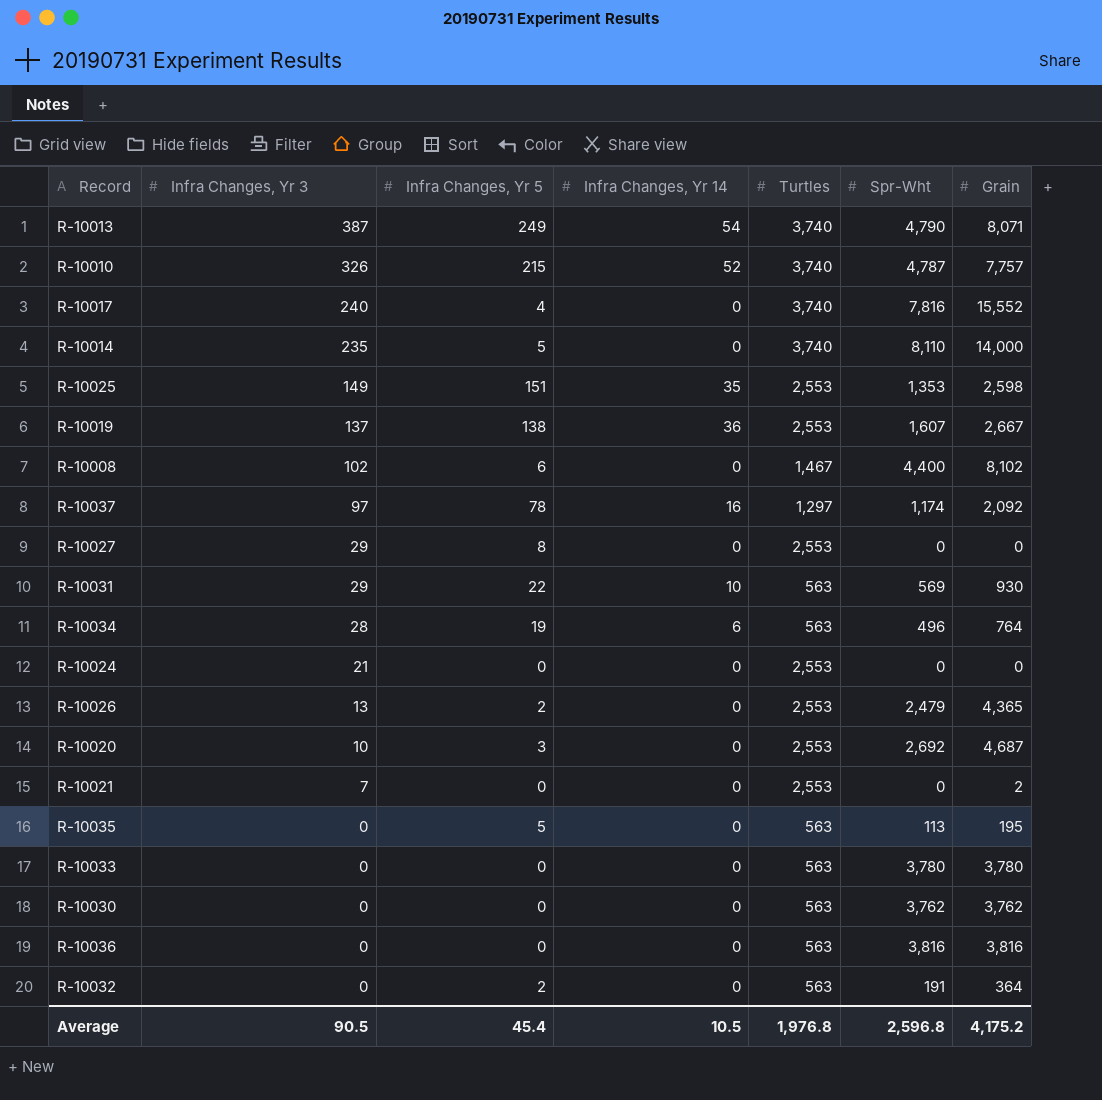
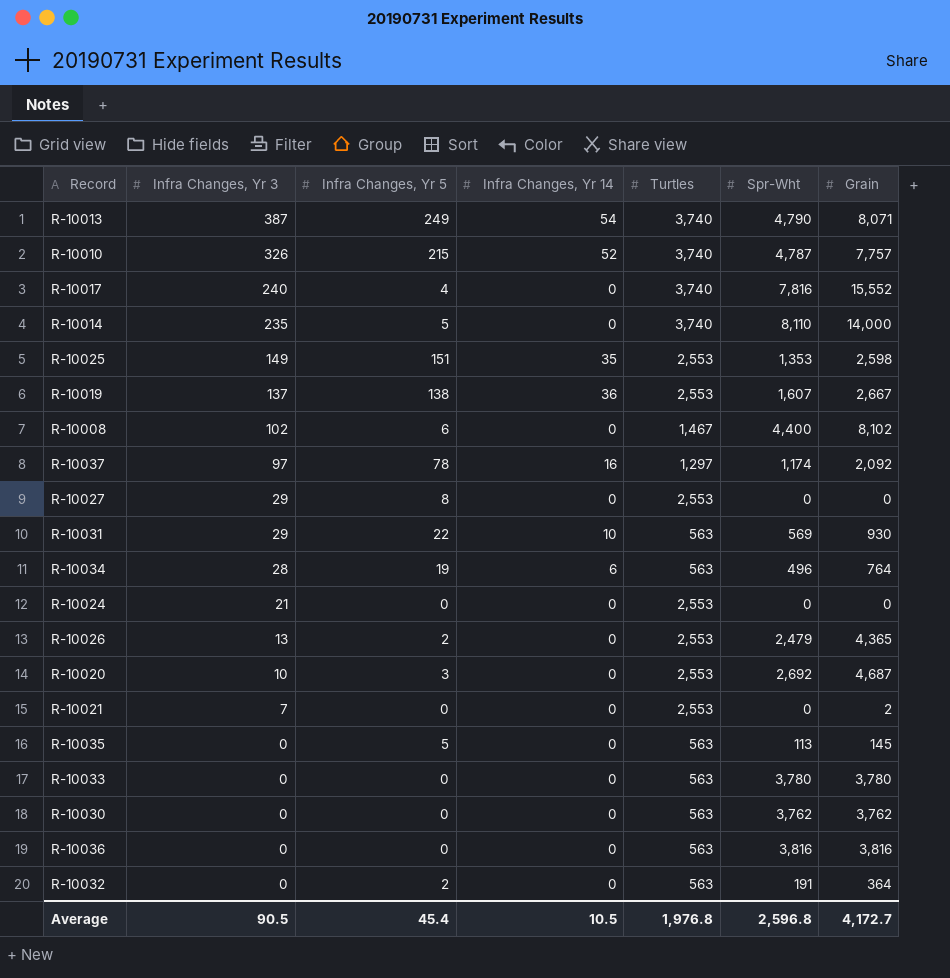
R-10035 | Grain: 195 -> 145
Average | Grain: 4,175.2 -> 4,172.7

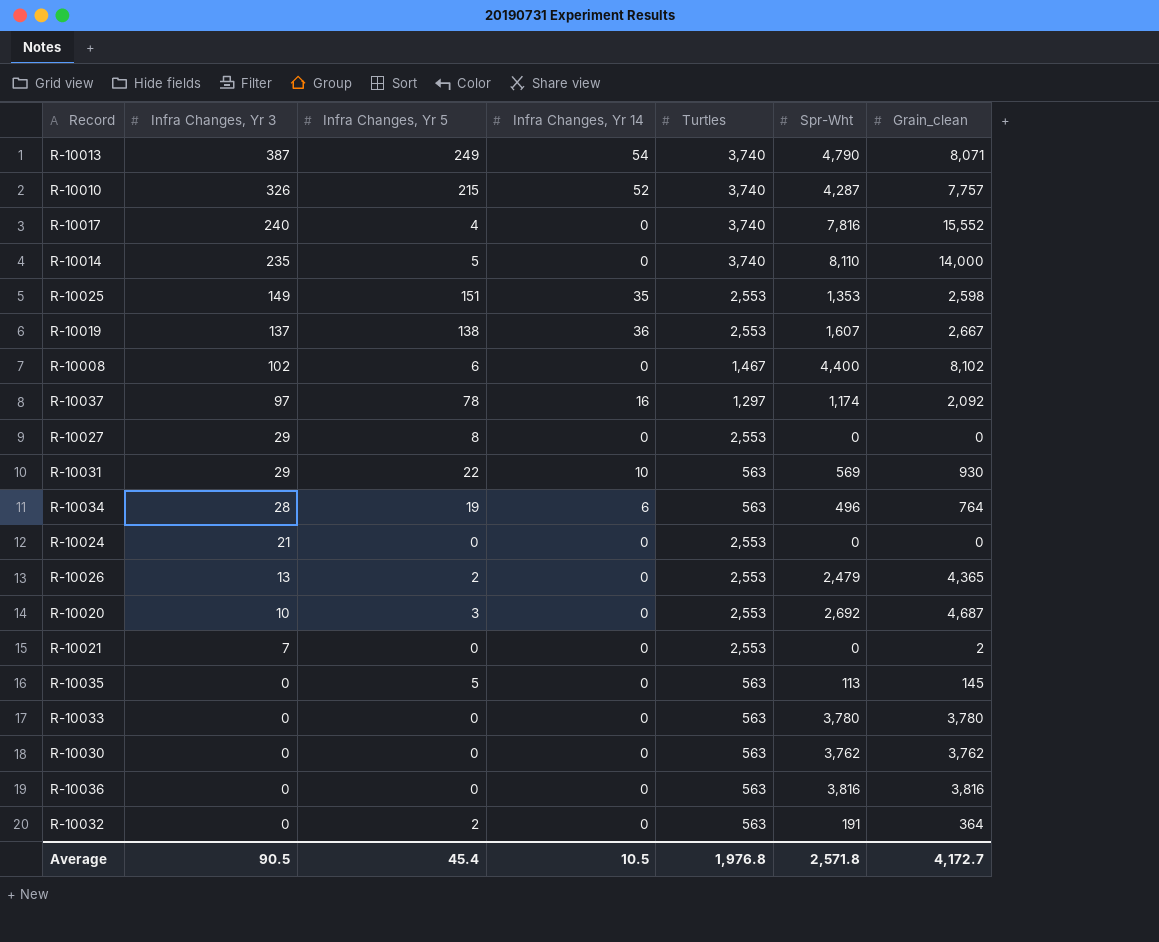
column name: Grain -> Grain_clean
R-10010 | Spr-Wht: 4,787 -> 4,287
Average | Spr-Wht: 2,596.8 -> 2,571.8

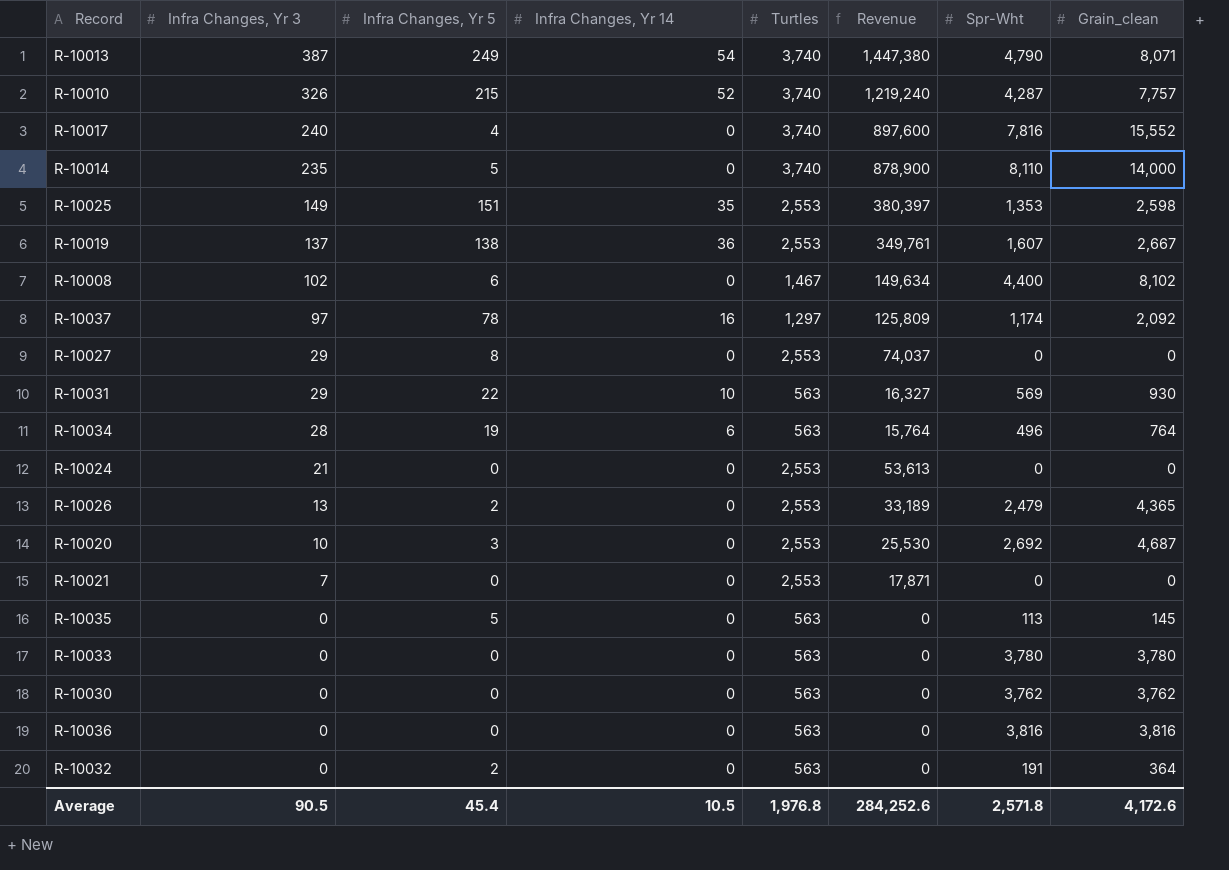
column Revenue | formula: none -> [Infra Changes, Yr 3] * [Turtles]
R-10021 | Grain_clean: 2 -> 0
Average | Grain_clean: 4,172.7 -> 4,172.6

